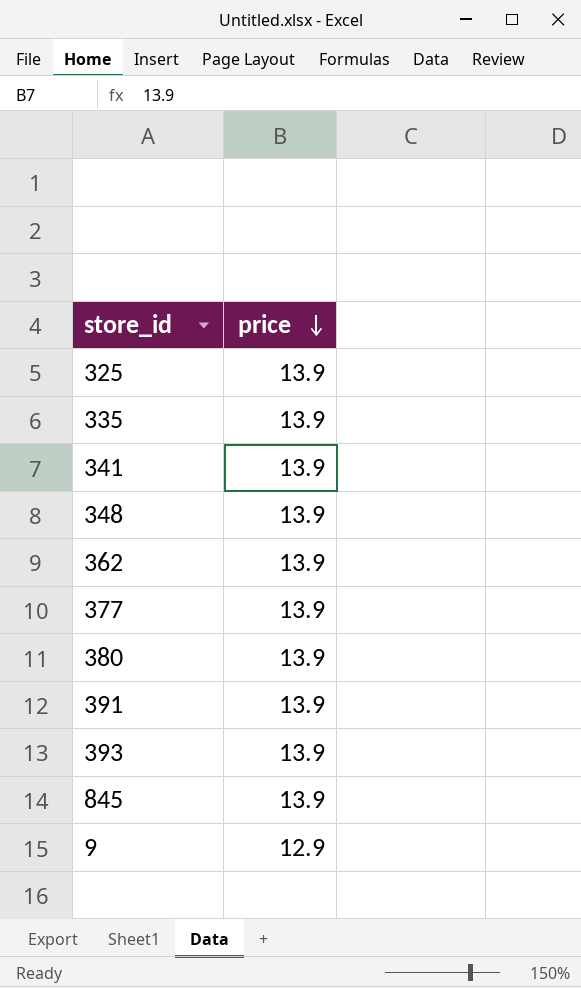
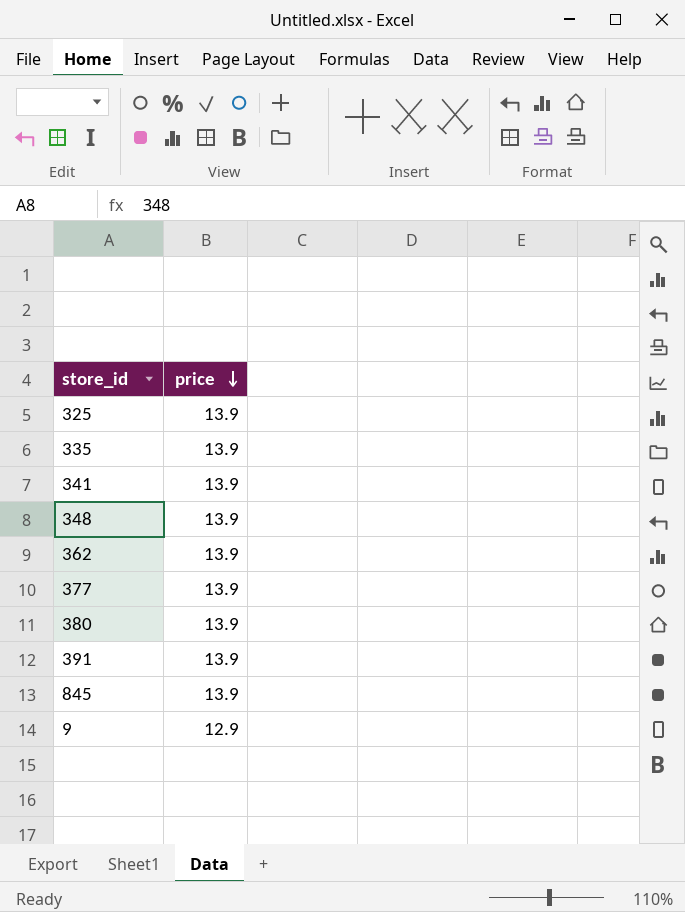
row 393: 13.9 -> none

